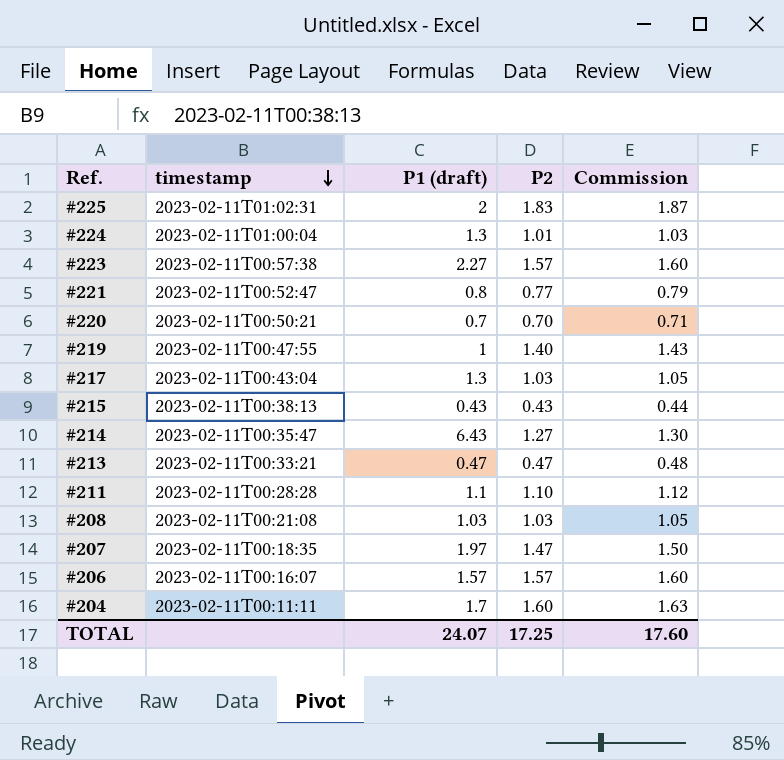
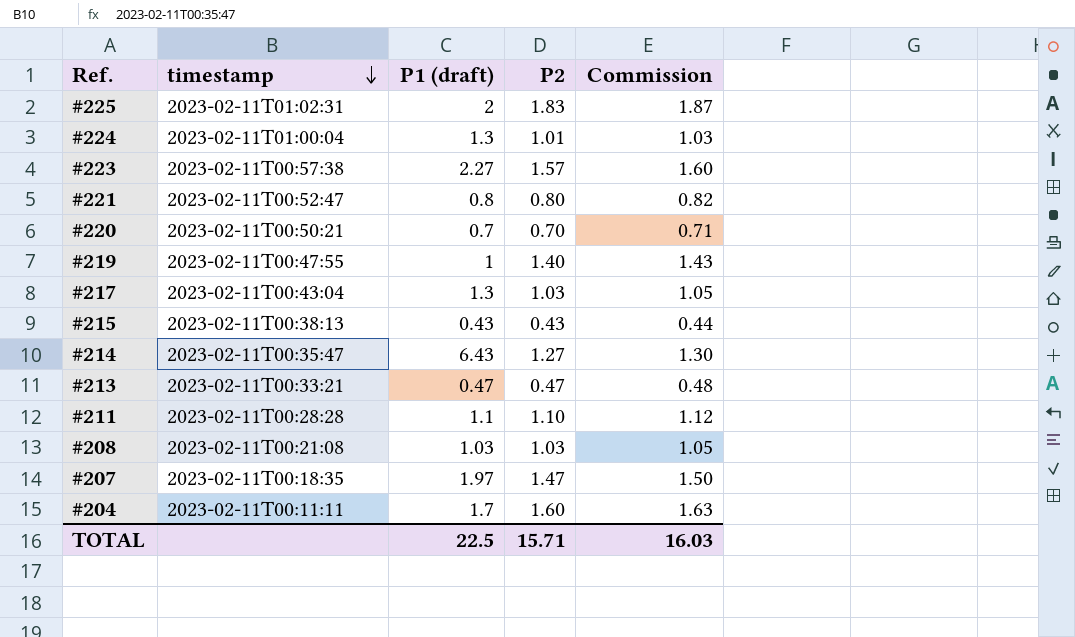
row #206: 2023-02-11T00:16:07 | 1.57 | 1.57 | 1.60 -> none
#221 | P2: 0.77 -> 0.80
#221 | Commission: 0.79 -> 0.82
TOTAL | P1 (draft): 24.07 -> 22.5
TOTAL | P2: 17.25 -> 15.71
TOTAL | Commission: 17.60 -> 16.03

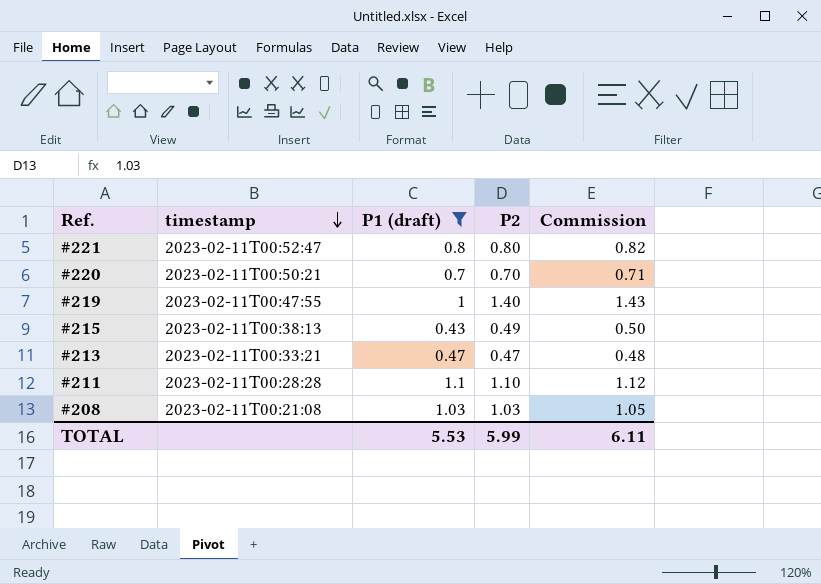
filter: none -> P1 (draft) <= 1.1
#215 | P2: 0.43 -> 0.49
#215 | Commission: 0.44 -> 0.50
TOTAL | P1 (draft): 22.5 -> 5.53
TOTAL | P2: 15.71 -> 5.99
TOTAL | Commission: 16.03 -> 6.11

